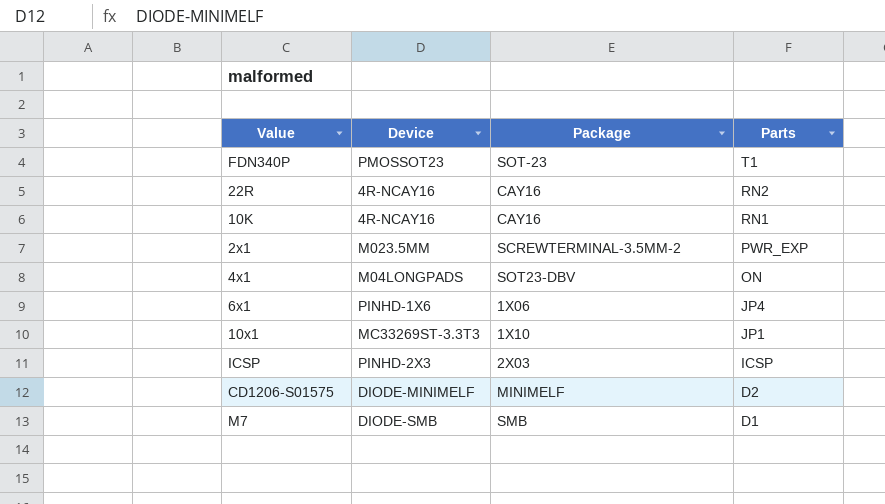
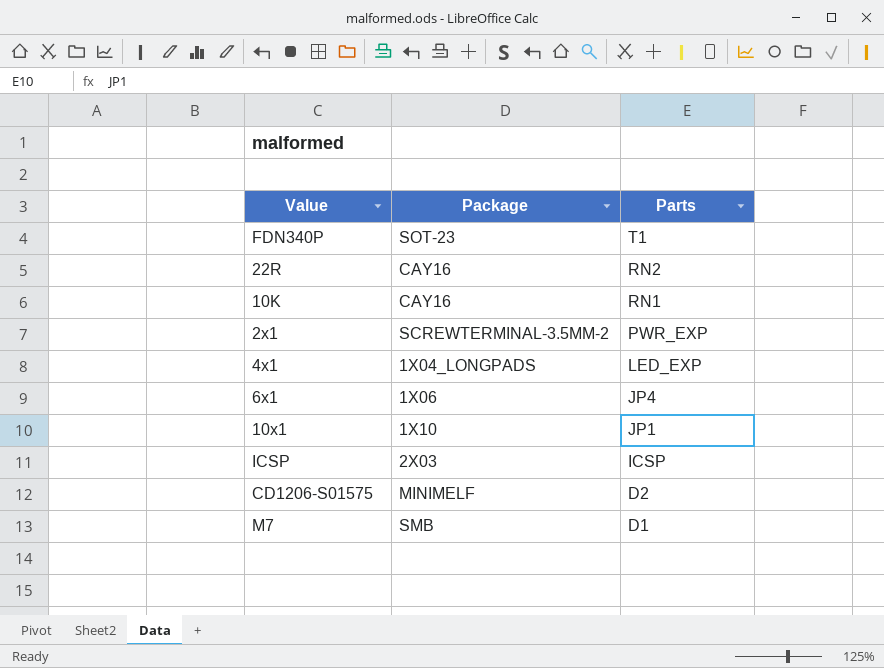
column Device | position: 2 -> none
4x1 | Package: SOT23-DBV -> 1X04_LONGPADS
4x1 | Parts: ON -> LED_EXP

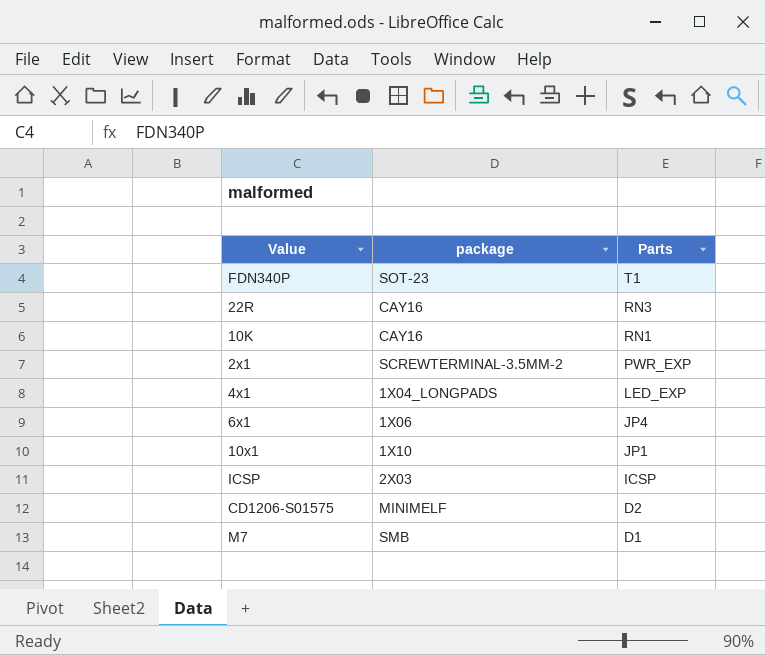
column name: Package -> package
22R | Parts: RN2 -> RN3

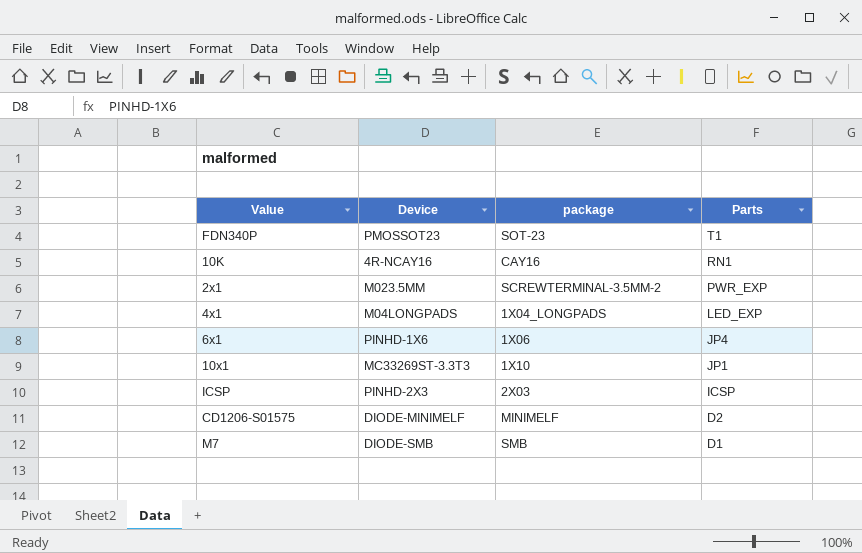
column Device | position: none -> 2
row 22R: CAY16 | RN3 -> none

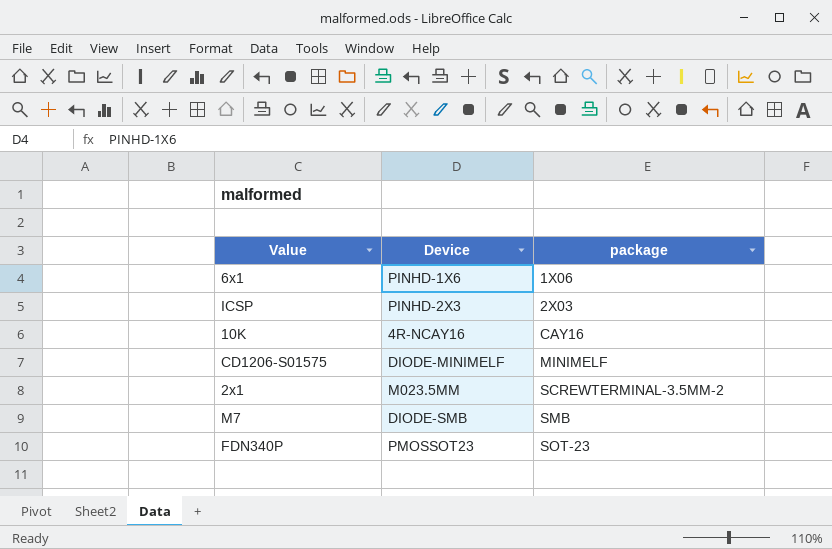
row order: Parts descending -> package ascending
column Parts | position: 4 -> none
row 4x1: M04LONGPADS | 1X04_LONGPADS | LED_EXP -> none
row 10x1: MC33269ST-3.3T3 | 1X10 | JP1 -> none

